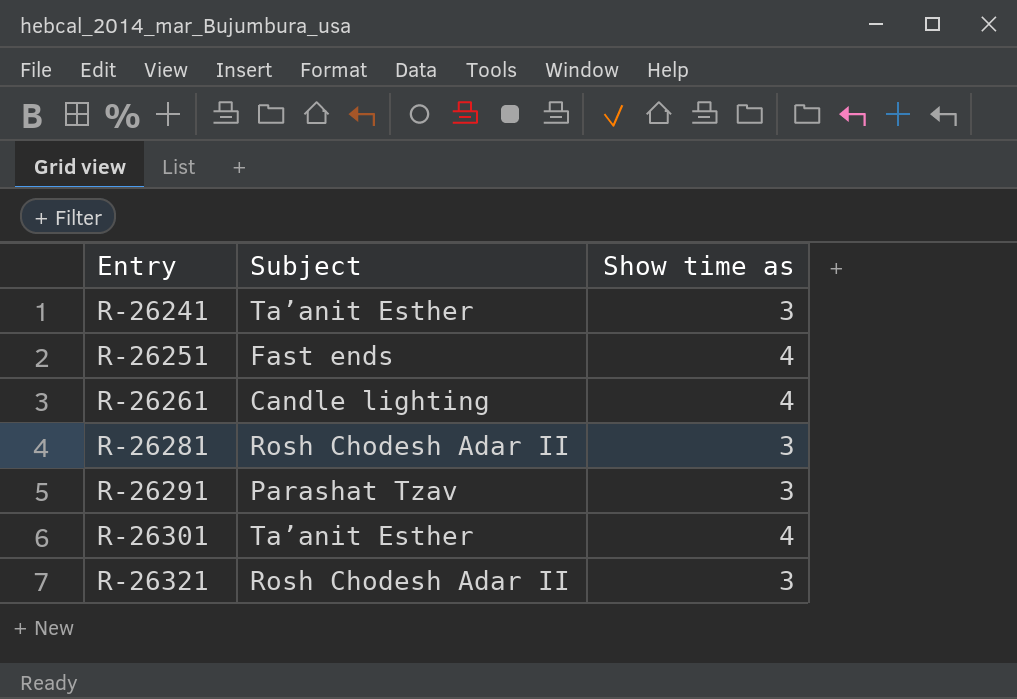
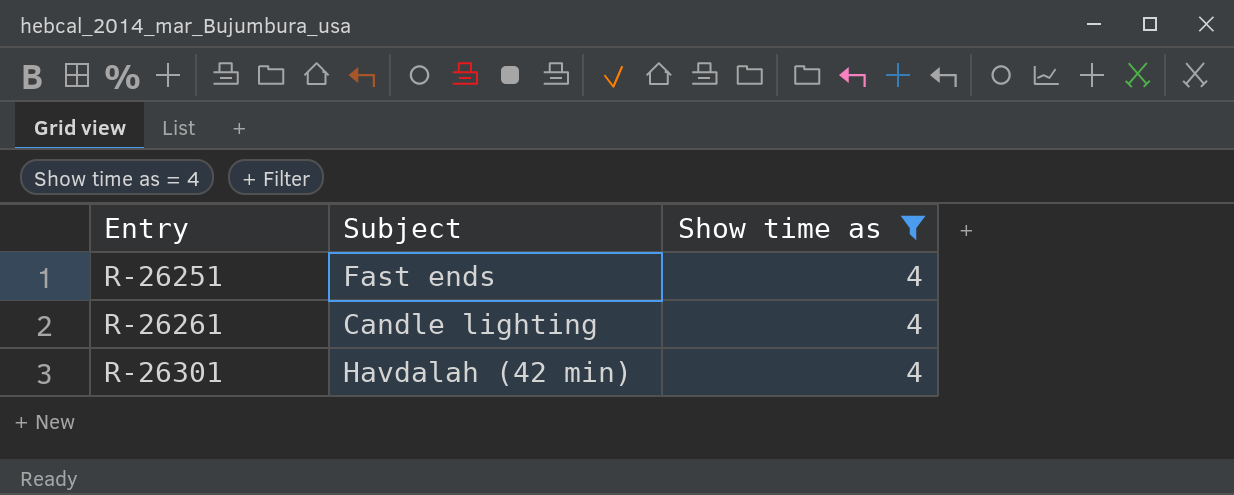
filter: none -> Show time as = 4
R-26301 | Subject: Ta’anit Esther -> Havdalah (42 min)

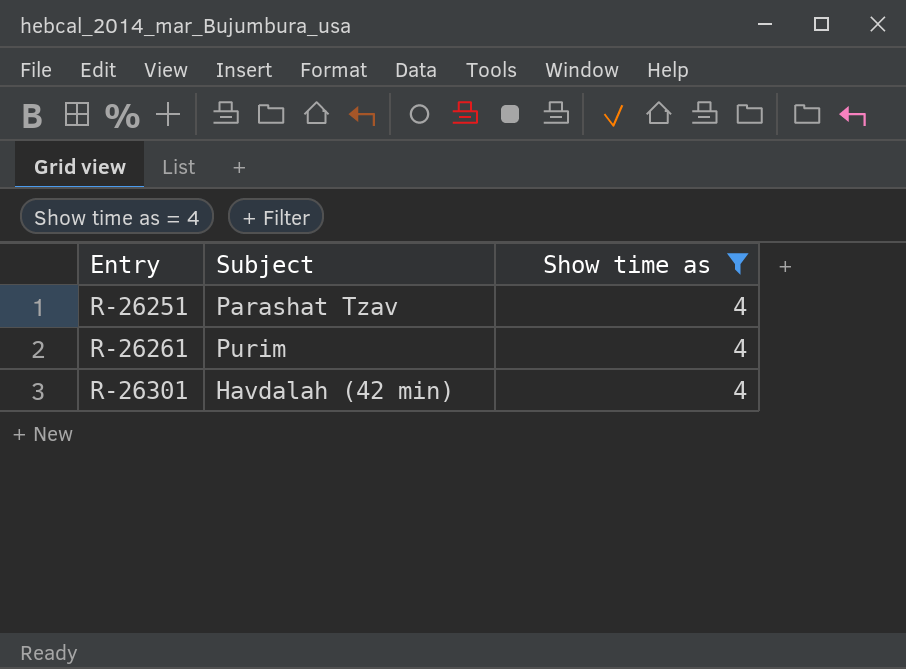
R-26251 | Subject: Fast ends -> Parashat Tzav
R-26261 | Subject: Candle lighting -> Purim

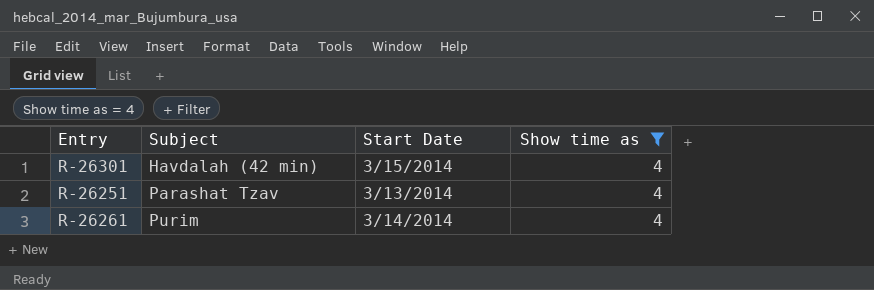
row order: Entry ascending -> Subject ascending
column Start Date | position: none -> 3

